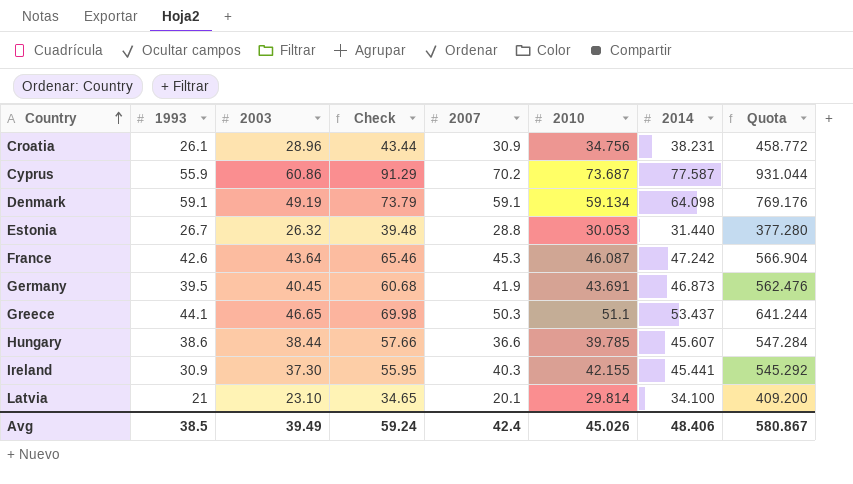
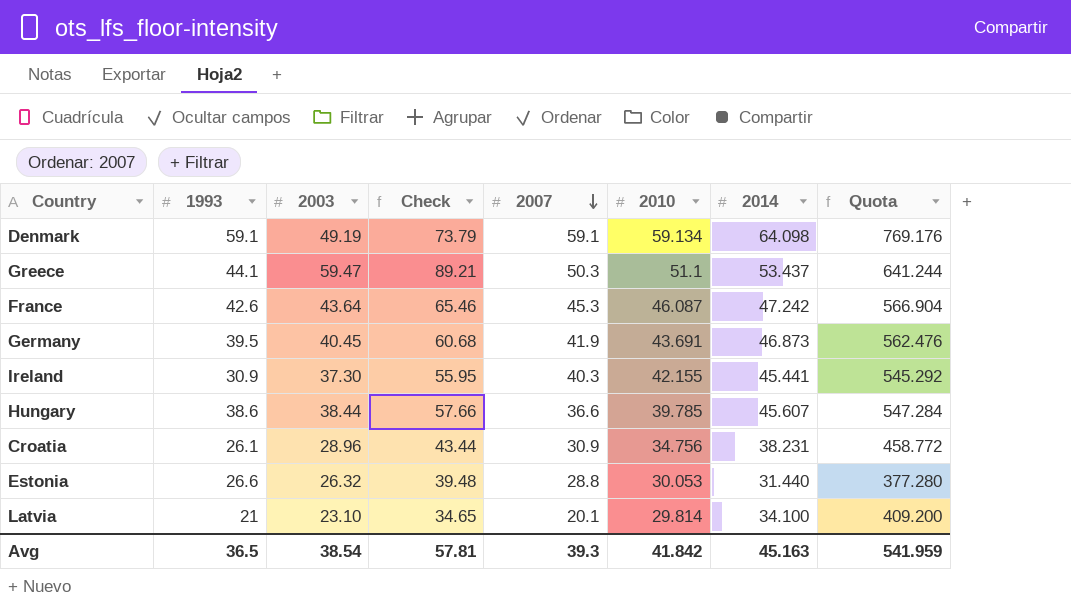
row order: Country ascending -> 2007 descending
row Cyprus: 55.9 | 60.86 | 91.29 | 70.2 | 73.687 | 77.587 | 931.044 -> none
Greece | 2003: 46.65 -> 59.47
Greece | Check: 69.98 -> 89.21
Estonia | 1993: 26.7 -> 26.6
Avg | 1993: 38.5 -> 36.5
Avg | 2003: 39.49 -> 38.54
Avg | Check: 59.24 -> 57.81
Avg | 2007: 42.4 -> 39.3
Avg | 2010: 45.026 -> 41.842
Avg | 2014: 48.406 -> 45.163
Avg | Quota: 580.867 -> 541.959

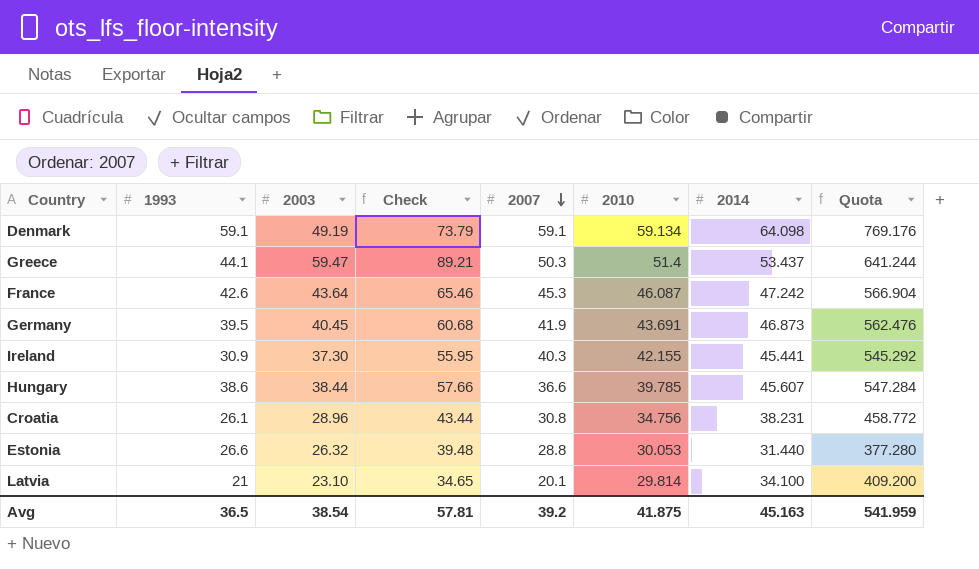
Greece | 2010: 51.1 -> 51.4
Croatia | 2007: 30.9 -> 30.8
Avg | 2007: 39.3 -> 39.2
Avg | 2010: 41.842 -> 41.875

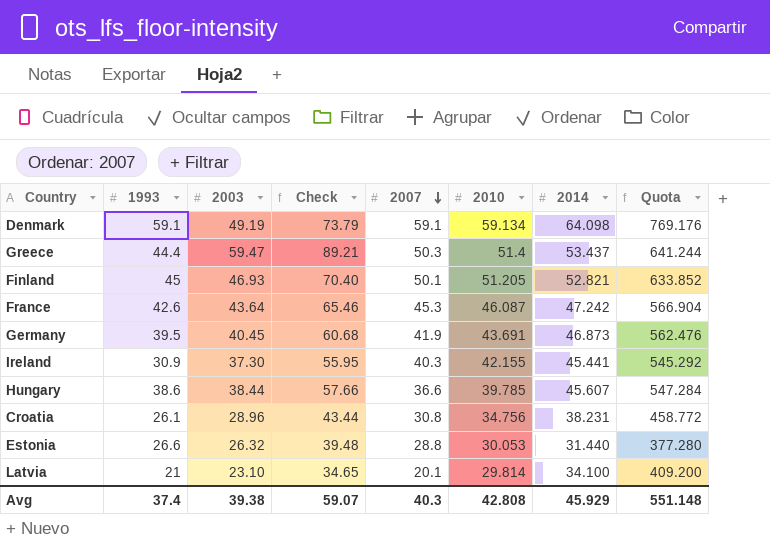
Greece | 1993: 44.1 -> 44.4
row Finland: none -> 45 | 46.93 | 70.40 | 50.1 | 51.205 | 52.821 | 633.852
Avg | 1993: 36.5 -> 37.4
Avg | 2003: 38.54 -> 39.38
Avg | Check: 57.81 -> 59.07
Avg | 2007: 39.2 -> 40.3
Avg | 2010: 41.875 -> 42.808
Avg | 2014: 45.163 -> 45.929
Avg | Quota: 541.959 -> 551.148

